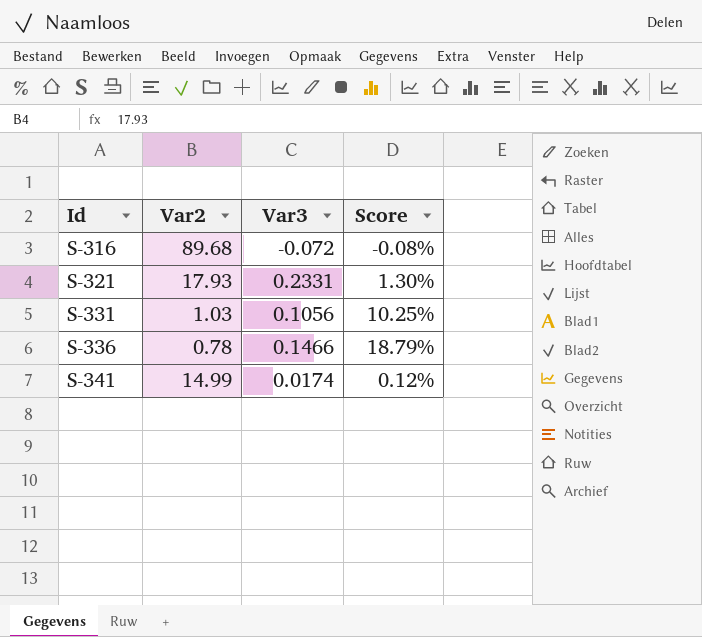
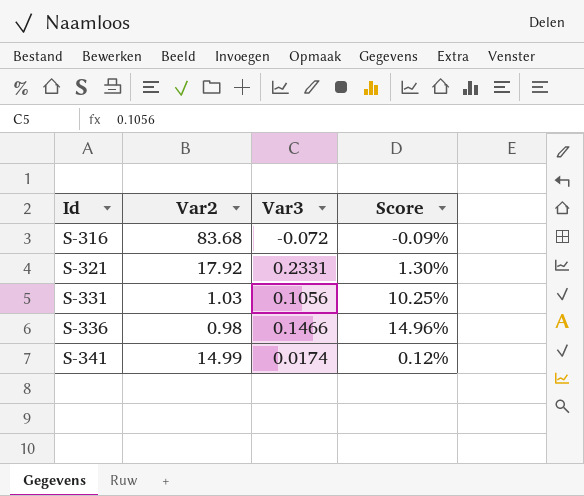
S-316 | Var2: 89.68 -> 83.68
S-316 | Score: -0.08% -> -0.09%
S-321 | Var2: 17.93 -> 17.92
S-336 | Var2: 0.78 -> 0.98
S-336 | Score: 18.79% -> 14.96%

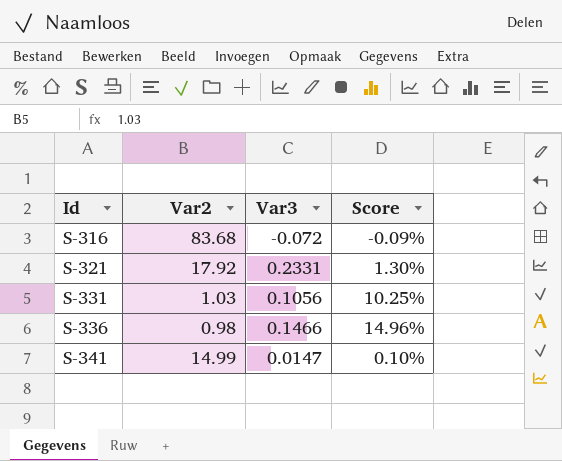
S-341 | Var3: 0.0174 -> 0.0147
S-341 | Score: 0.12% -> 0.10%

